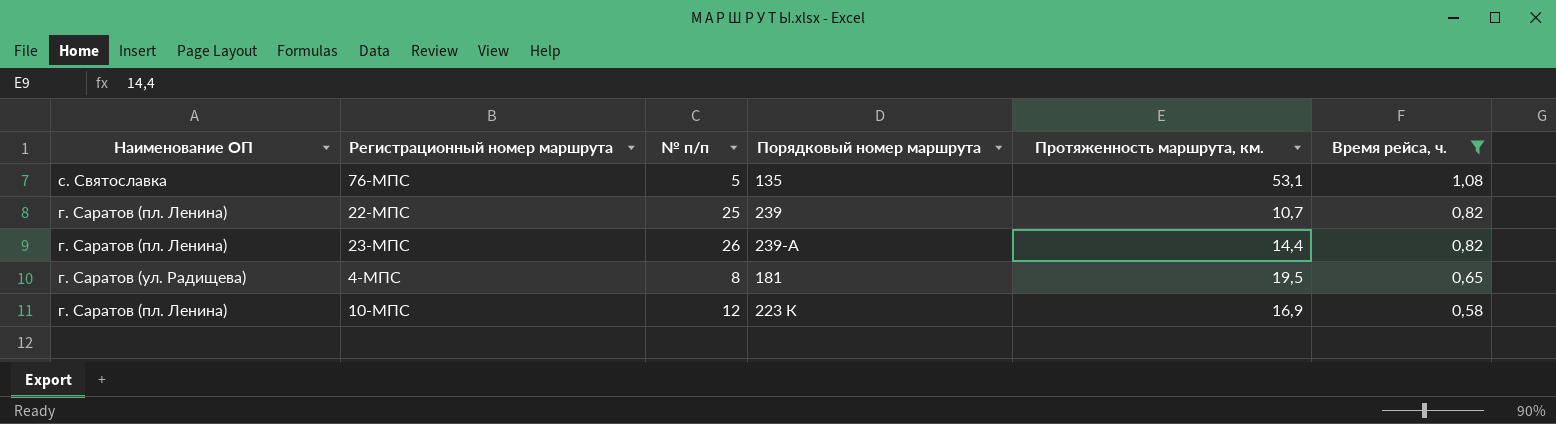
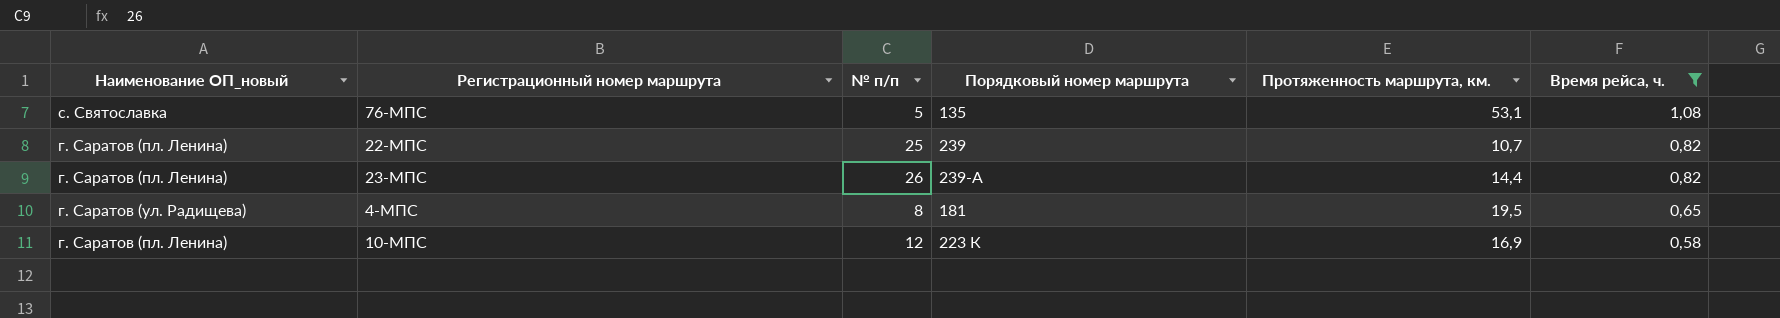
column name: Наименование ОП -> Наименование ОП_новый

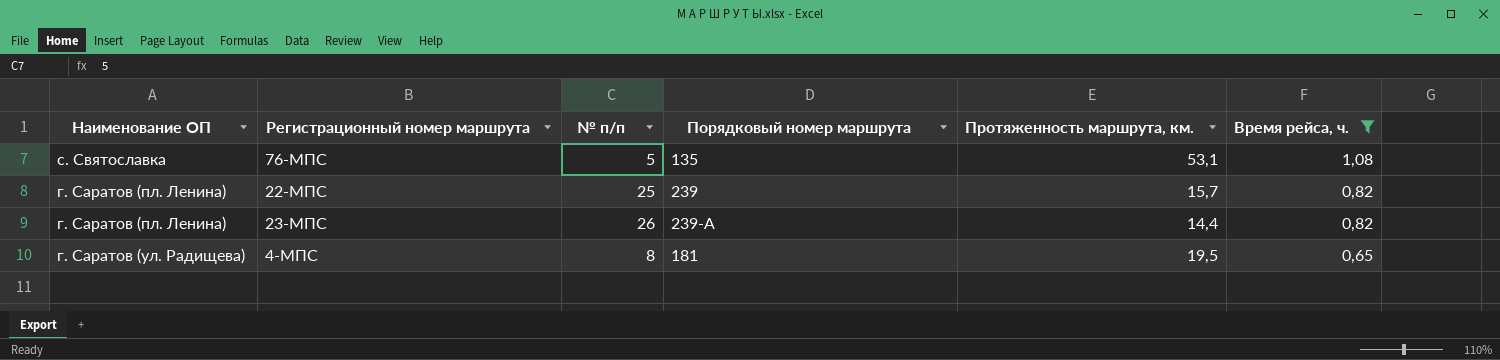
column name: Наименование ОП_новый -> Наименование ОП
row 10-МПС: г. Саратов (пл. Ленина) | 12 | 223 К | 16,9 | 0,58 -> none
22-МПС | Протяженность маршрута, км.: 10,7 -> 15,7

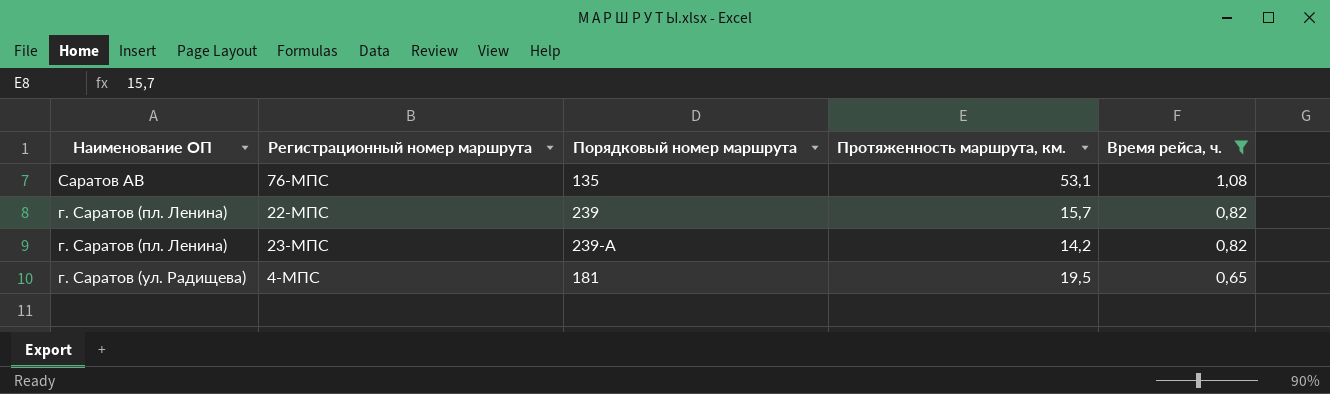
column № п/п | position: 3 -> none
76-МПС | Наименование ОП: с. Святославка -> Саратов АВ
23-МПС | Протяженность маршрута, км.: 14,4 -> 14,2

